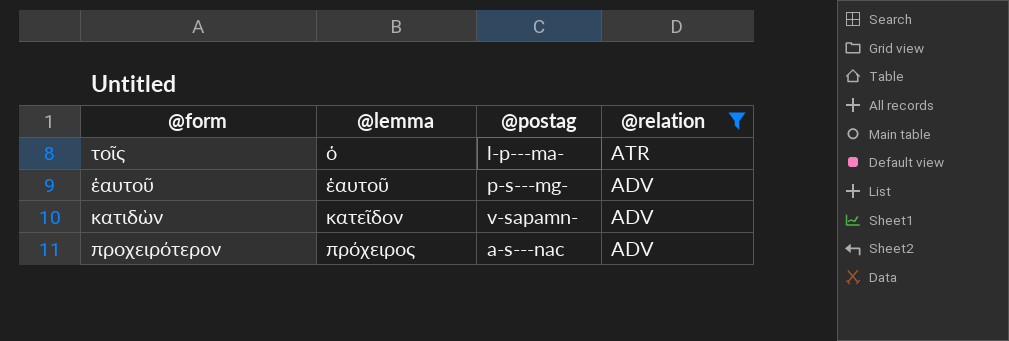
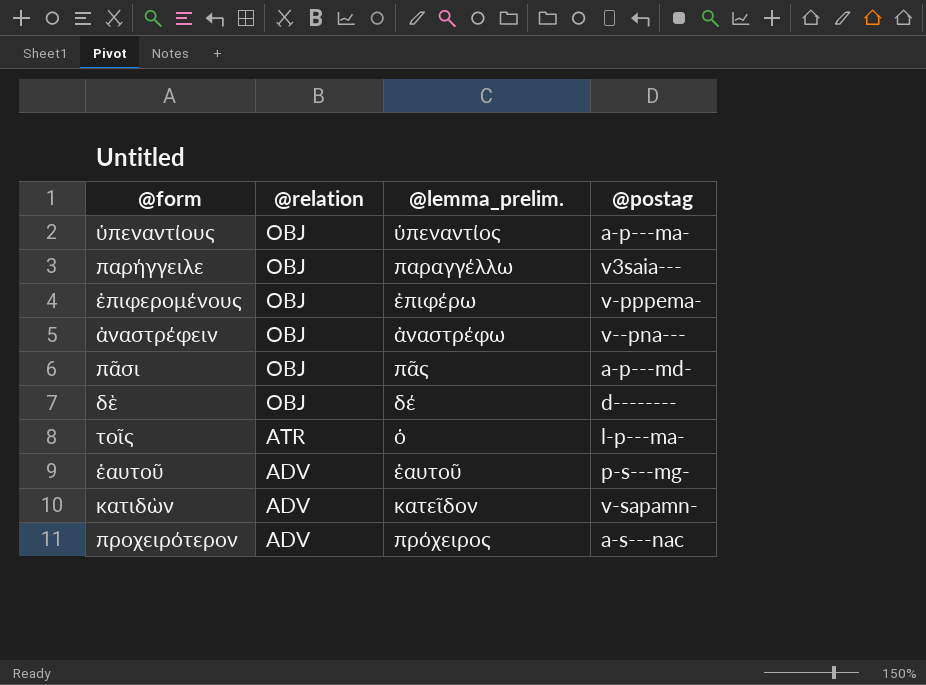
filter: @relation != OBJ -> none
column @relation | position: 4 -> 2
column name: @lemma -> @lemma_prelim.

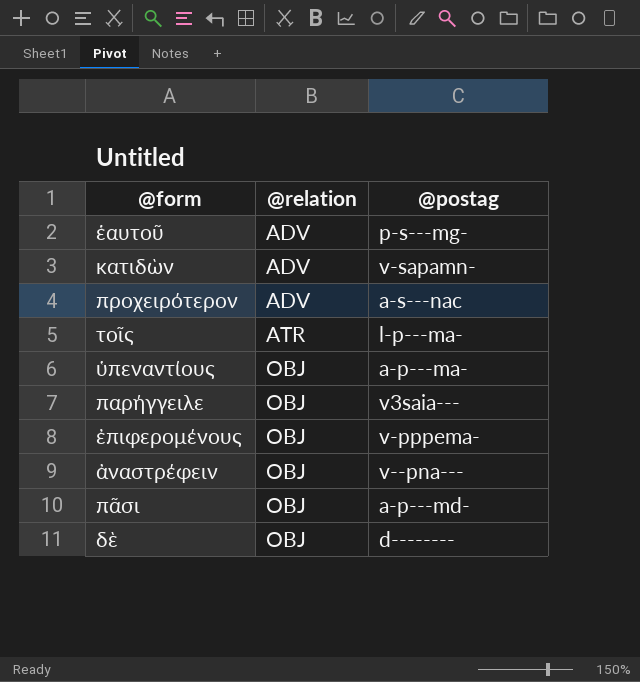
row order: @relation descending -> @relation ascending
column @lemma_prelim. | position: 3 -> none

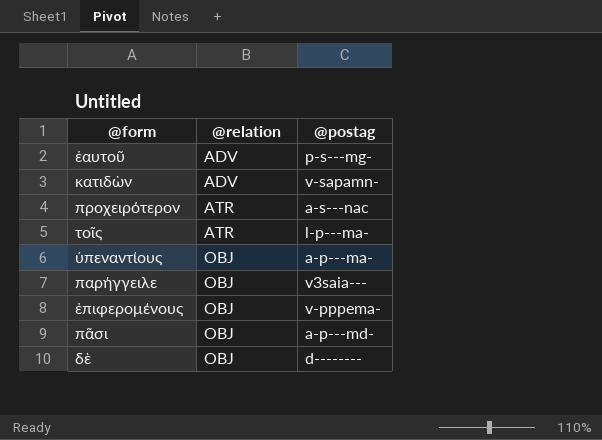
row ἀναστρέφειν: OBJ | v--pna--- -> none
προχειρότερον | @relation: ADV -> ATR

